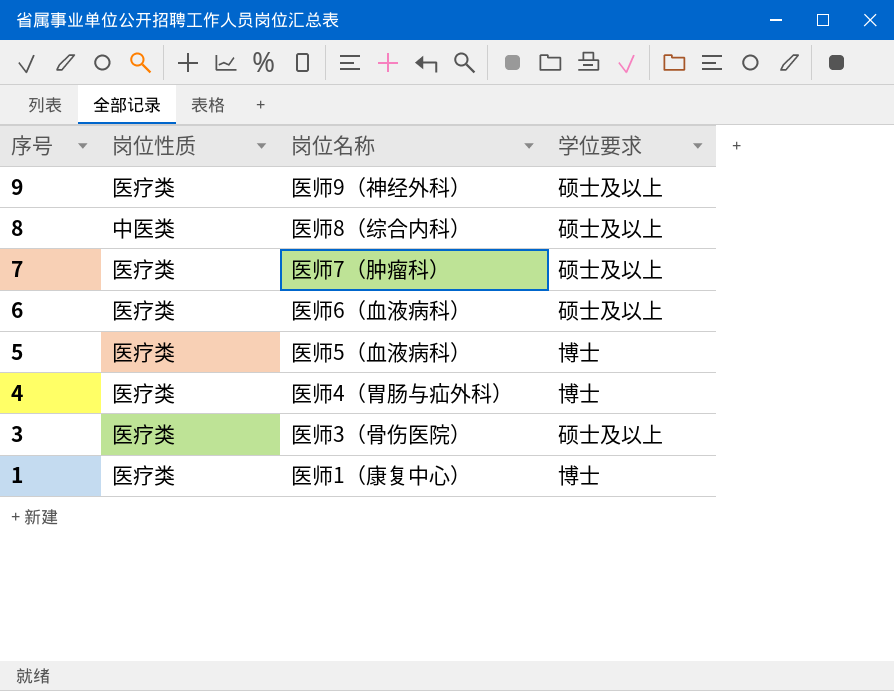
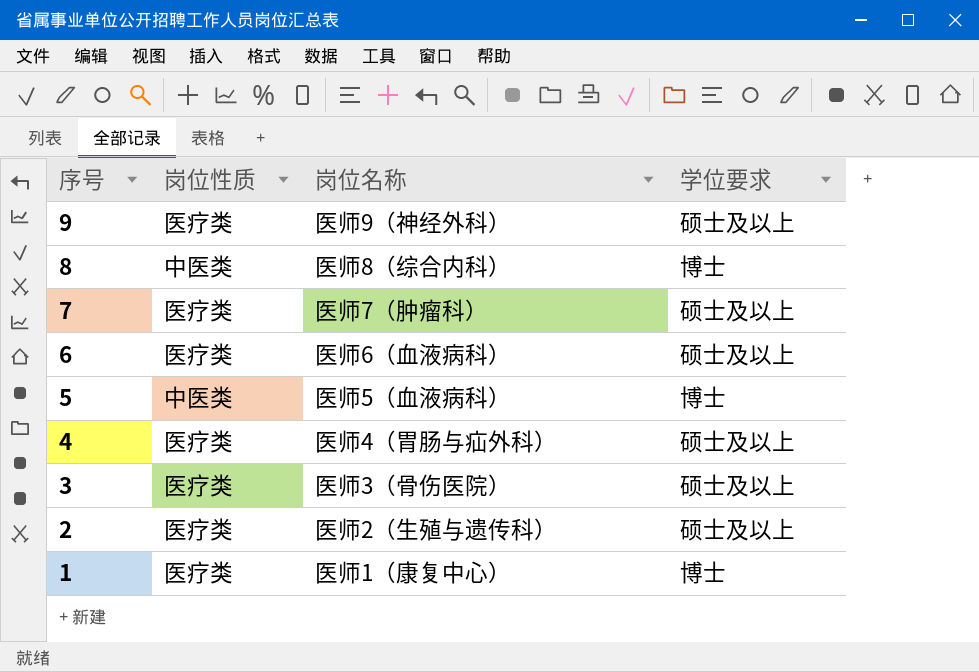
8 | 学位要求: 硕士及以上 -> 博士
5 | 岗位性质: 医疗类 -> 中医类
4 | 学位要求: 博士 -> 硕士及以上
row 2: none -> 医疗类 | 医师2（生殖与遗传科） | 硕士及以上

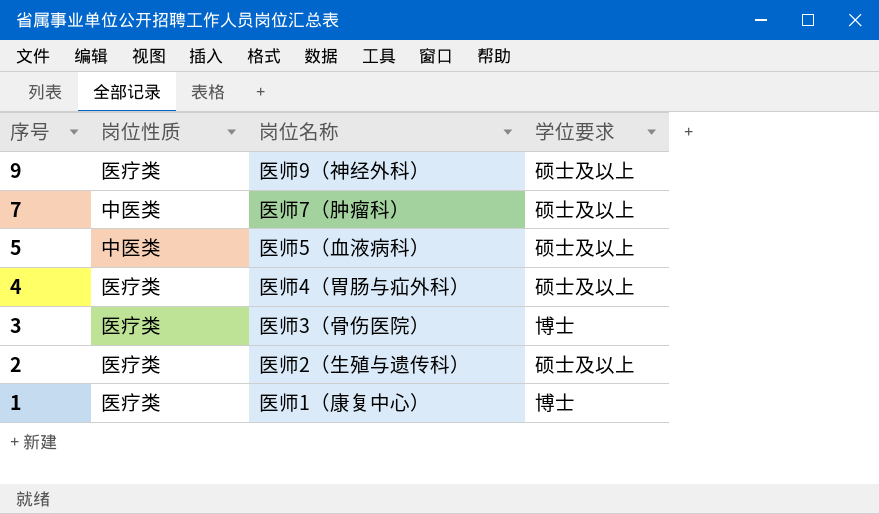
row 8: 中医类 | 医师8（综合内科） | 博士 -> none
row 6: 医疗类 | 医师6（血液病科） | 硕士及以上 -> none
7 | 岗位性质: 医疗类 -> 中医类
5 | 学位要求: 博士 -> 硕士及以上
3 | 学位要求: 硕士及以上 -> 博士

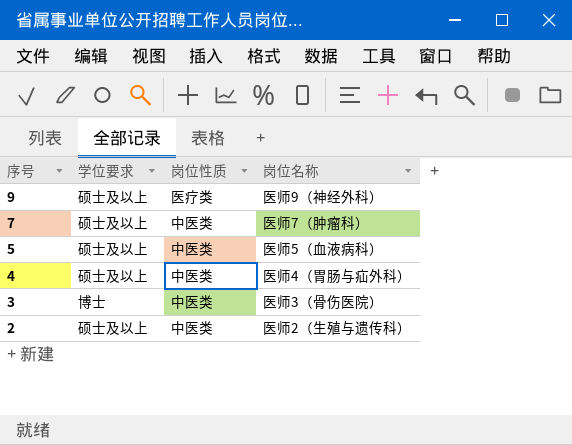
column 学位要求 | position: 4 -> 2
row 1: 医疗类 | 医师1（康复中心） | 博士 -> none
4 | 岗位性质: 医疗类 -> 中医类
3 | 岗位性质: 医疗类 -> 中医类
2 | 岗位性质: 医疗类 -> 中医类

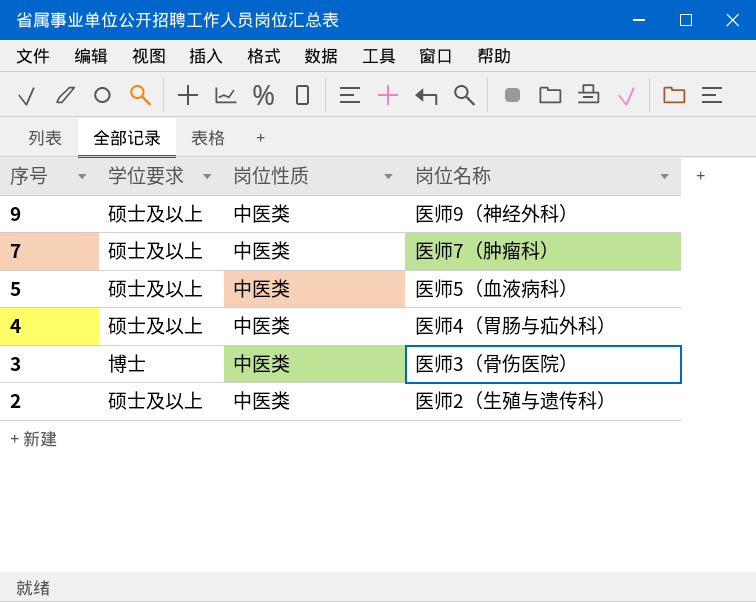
9 | 岗位性质: 医疗类 -> 中医类

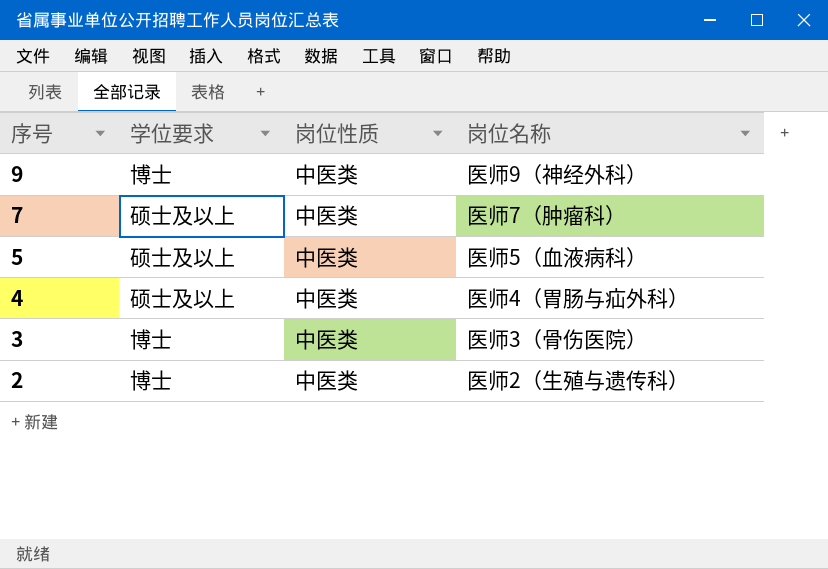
9 | 学位要求: 硕士及以上 -> 博士
2 | 学位要求: 硕士及以上 -> 博士

